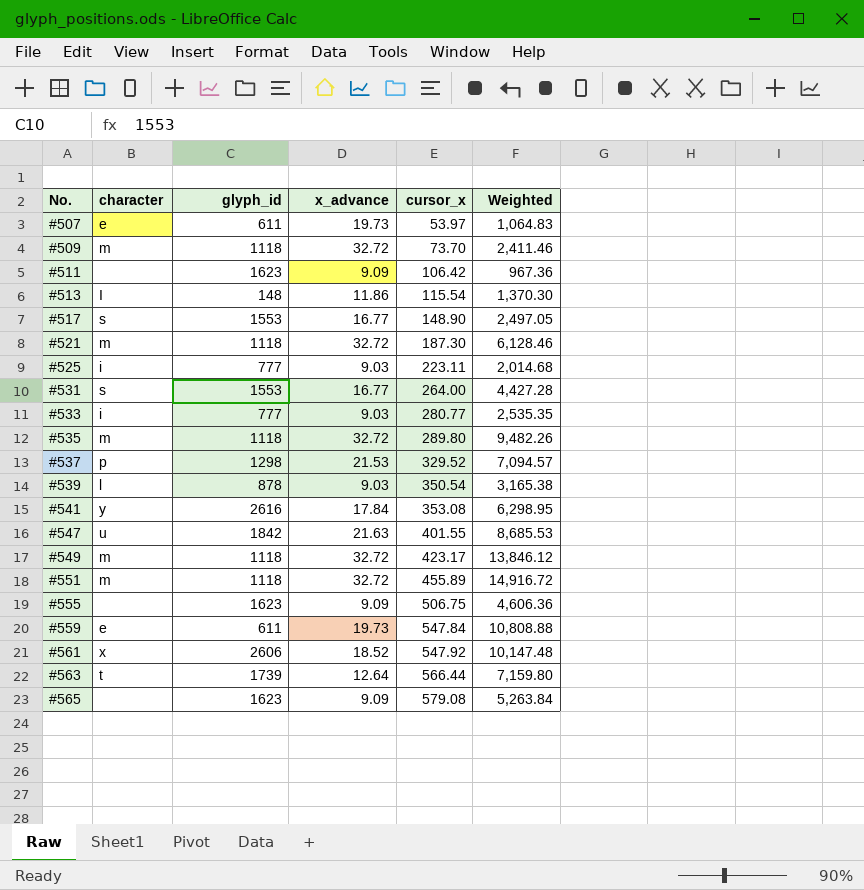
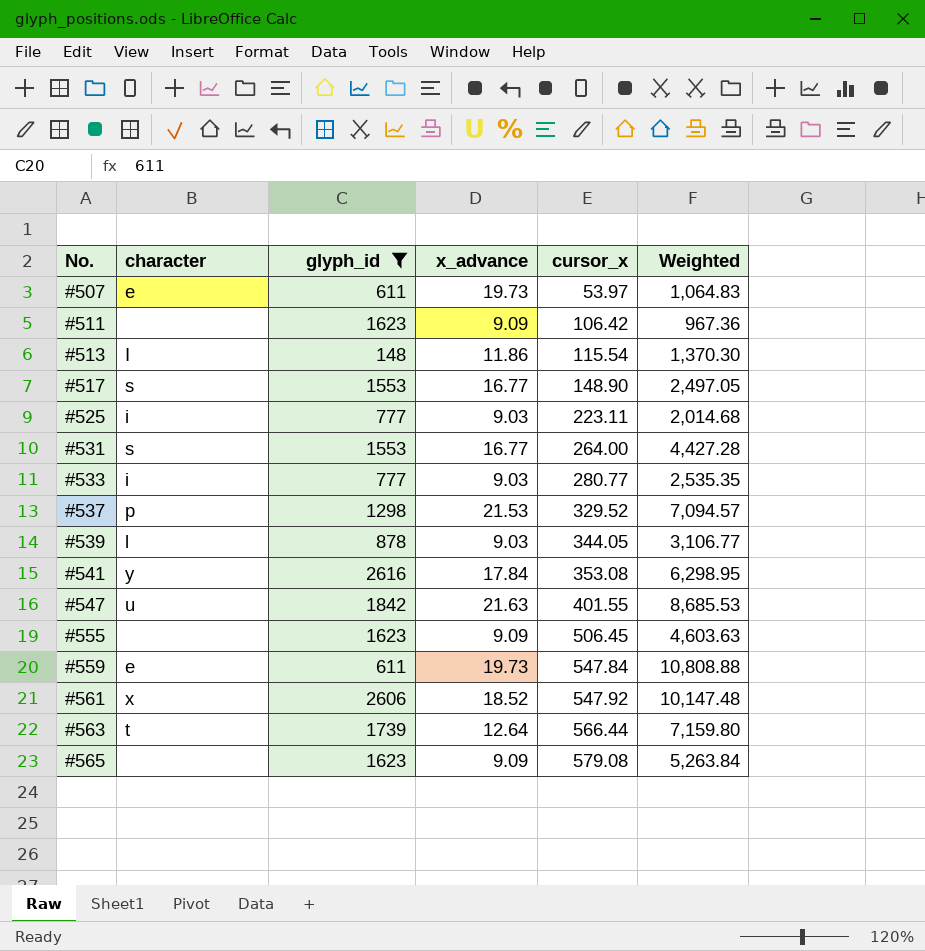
filter: none -> glyph_id != 1118
#539 | cursor_x: 350.54 -> 344.05
#539 | Weighted: 3,165.38 -> 3,106.77
#555 | cursor_x: 506.75 -> 506.45
#555 | Weighted: 4,606.36 -> 4,603.63

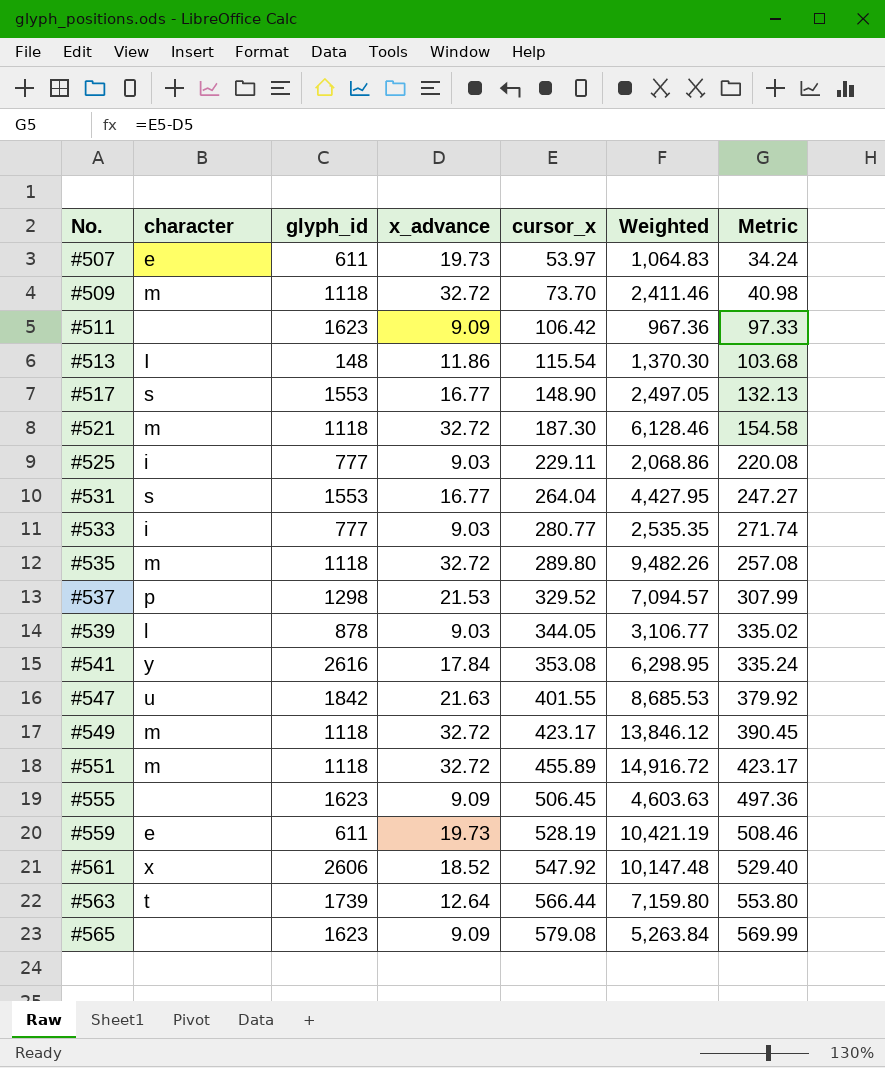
filter: glyph_id != 1118 -> none
column Metric | formula: none -> [cursor_x] - [x_advance]
#525 | cursor_x: 223.11 -> 229.11
#525 | Weighted: 2,014.68 -> 2,068.86
#531 | cursor_x: 264.00 -> 264.04
#531 | Weighted: 4,427.28 -> 4,427.95
#559 | cursor_x: 547.84 -> 528.19
#559 | Weighted: 10,808.88 -> 10,421.19

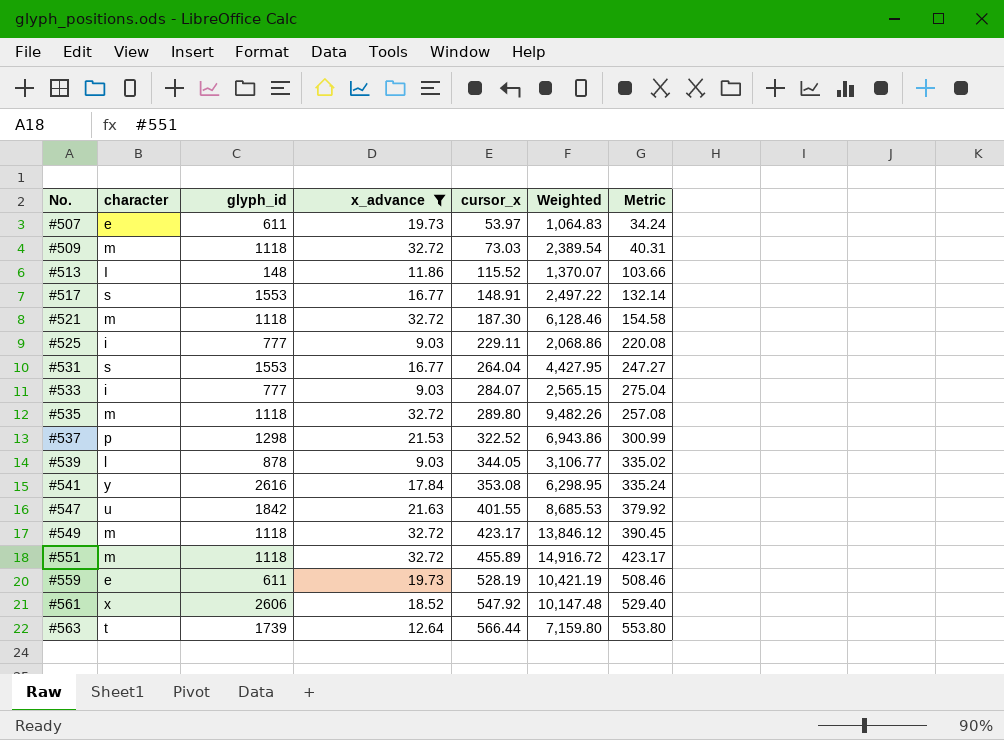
filter: none -> x_advance != 9.09
#509 | cursor_x: 73.70 -> 73.03
#509 | Weighted: 2,411.46 -> 2,389.54
#509 | Metric: 40.98 -> 40.31
#513 | cursor_x: 115.54 -> 115.52
#513 | Weighted: 1,370.30 -> 1,370.07
#513 | Metric: 103.68 -> 103.66
#517 | cursor_x: 148.90 -> 148.91
#517 | Weighted: 2,497.05 -> 2,497.22
#517 | Metric: 132.13 -> 132.14
#533 | cursor_x: 280.77 -> 284.07
#533 | Weighted: 2,535.35 -> 2,565.15
#533 | Metric: 271.74 -> 275.04
#537 | cursor_x: 329.52 -> 322.52
#537 | Weighted: 7,094.57 -> 6,943.86
#537 | Metric: 307.99 -> 300.99

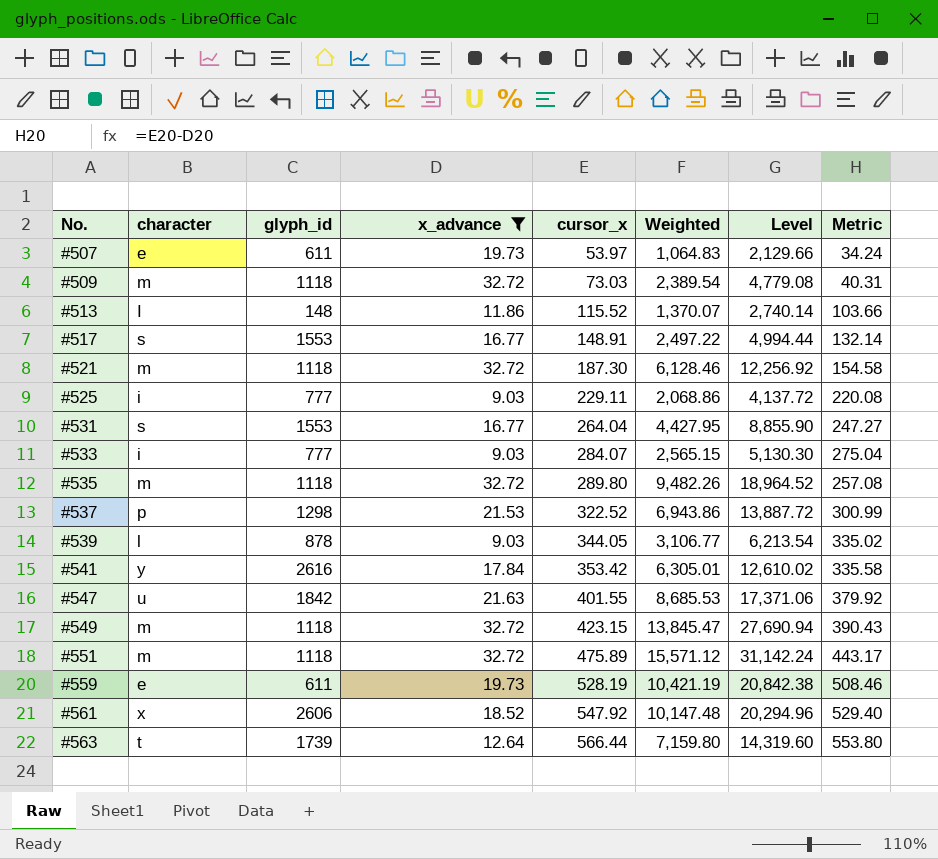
column Level | formula: none -> [Weighted] * 2
#541 | cursor_x: 353.08 -> 353.42
#541 | Weighted: 6,298.95 -> 6,305.01
#541 | Metric: 335.24 -> 335.58
#549 | cursor_x: 423.17 -> 423.15
#549 | Weighted: 13,846.12 -> 13,845.47
#549 | Metric: 390.45 -> 390.43
#551 | cursor_x: 455.89 -> 475.89
#551 | Weighted: 14,916.72 -> 15,571.12
#551 | Metric: 423.17 -> 443.17

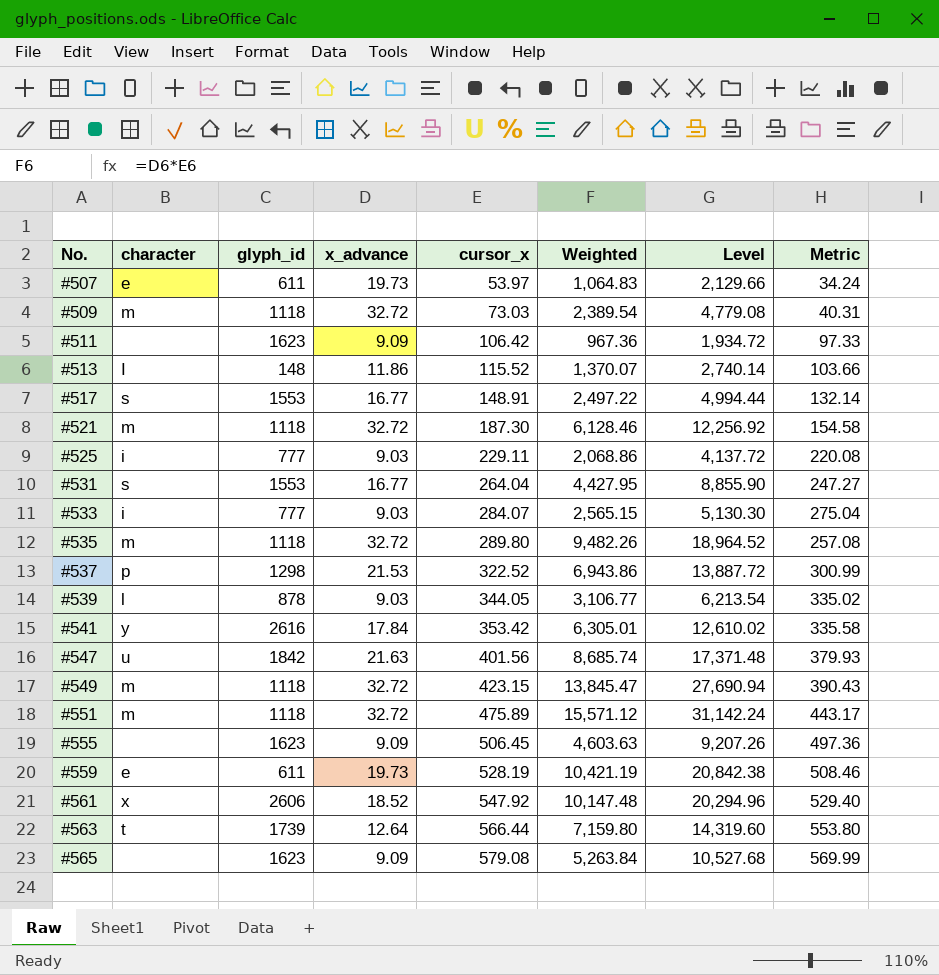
filter: x_advance != 9.09 -> none
#547 | cursor_x: 401.55 -> 401.56
#547 | Weighted: 8,685.53 -> 8,685.74
#547 | Level: 17,371.06 -> 17,371.48
#547 | Metric: 379.92 -> 379.93

